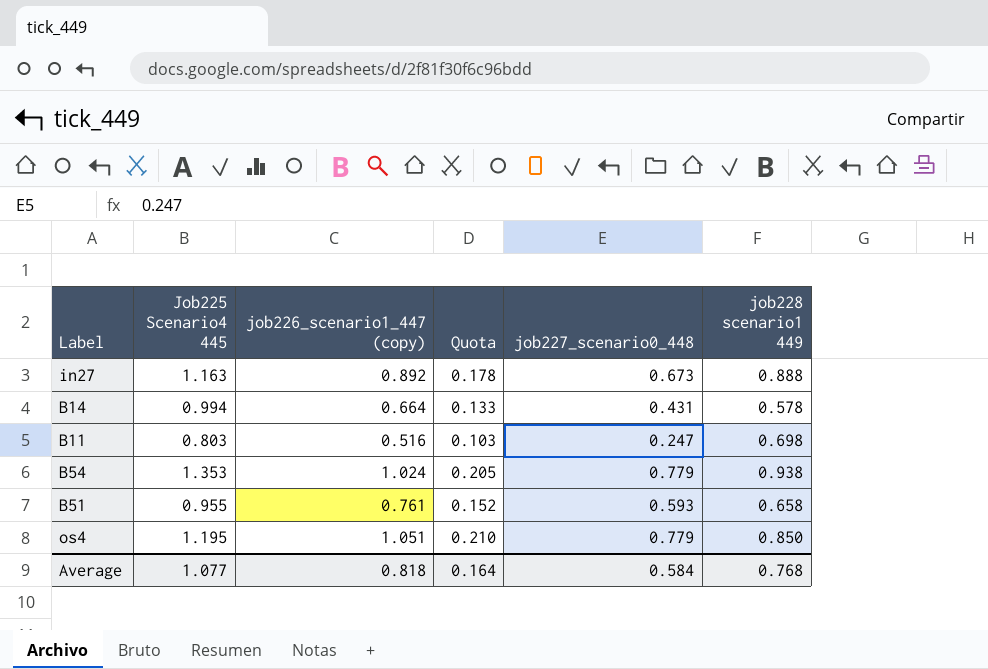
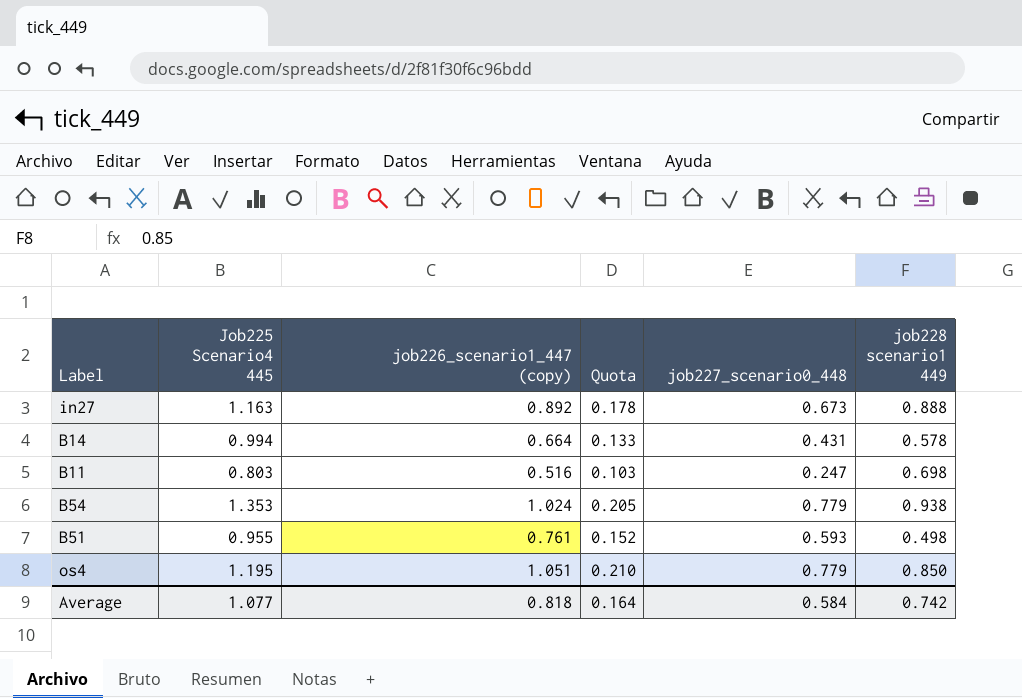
B51 | job228 scenario1 449: 0.658 -> 0.498
Average | job228 scenario1 449: 0.768 -> 0.742

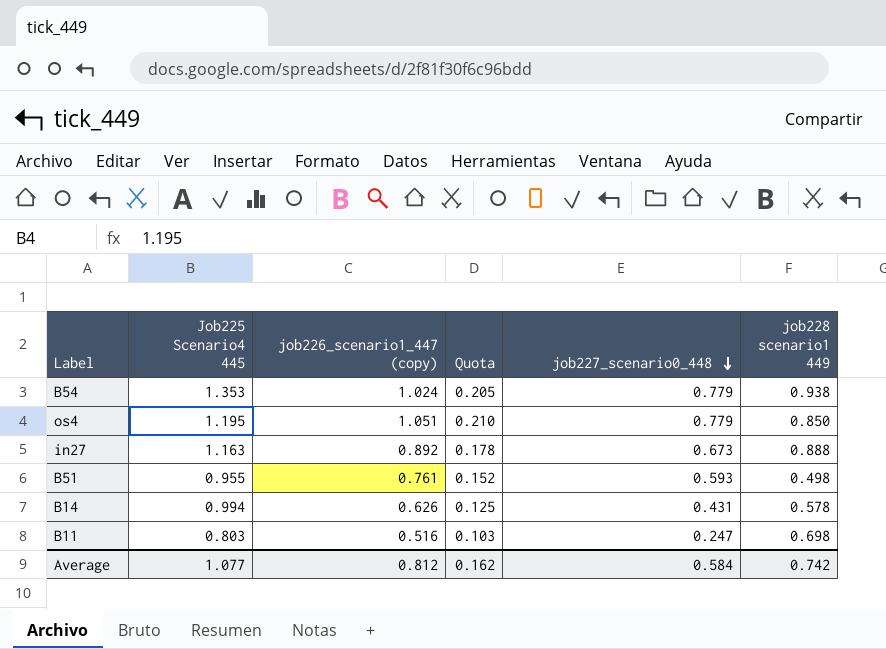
row order: none -> job227_scenario0_448 descending
B14 | job226_scenario1_447 (copy): 0.664 -> 0.626
B14 | Quota: 0.133 -> 0.125
Average | job226_scenario1_447 (copy): 0.818 -> 0.812
Average | Quota: 0.164 -> 0.162

